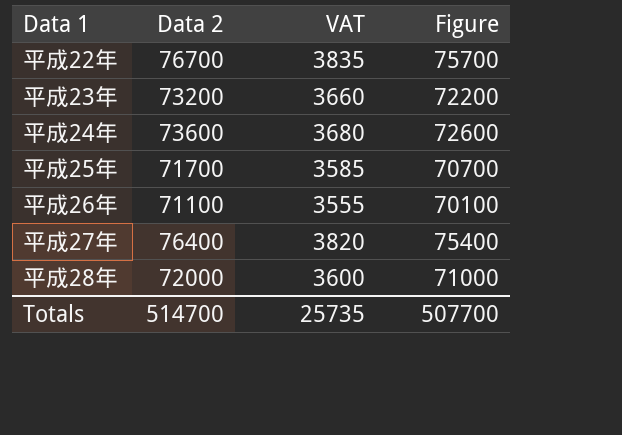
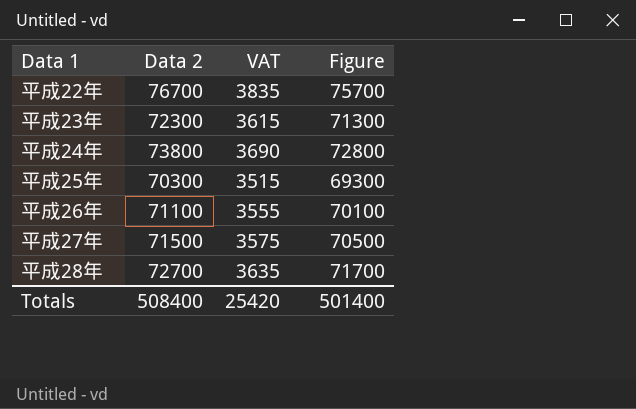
平成23年 | Data 2: 73200 -> 72300
平成23年 | VAT: 3660 -> 3615
平成23年 | Figure: 72200 -> 71300
平成24年 | Data 2: 73600 -> 73800
平成24年 | VAT: 3680 -> 3690
平成24年 | Figure: 72600 -> 72800
平成25年 | Data 2: 71700 -> 70300
平成25年 | VAT: 3585 -> 3515
平成25年 | Figure: 70700 -> 69300
平成27年 | Data 2: 76400 -> 71500
平成27年 | VAT: 3820 -> 3575
平成27年 | Figure: 75400 -> 70500
平成28年 | Data 2: 72000 -> 72700
平成28年 | VAT: 3600 -> 3635
平成28年 | Figure: 71000 -> 71700
Totals | Data 2: 514700 -> 508400
Totals | VAT: 25735 -> 25420
Totals | Figure: 507700 -> 501400

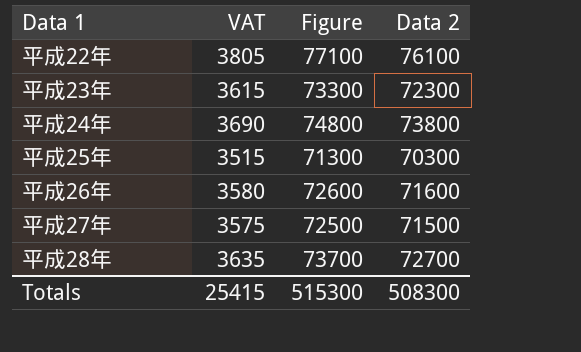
column Figure | formula: [Data 2] - 1000 -> [Data 2] + 1000
column Data 2 | position: 2 -> 4
平成22年 | VAT: 3835 -> 3805
平成22年 | Data 2: 76700 -> 76100
平成26年 | VAT: 3555 -> 3580
平成26年 | Data 2: 71100 -> 71600
Totals | VAT: 25420 -> 25415
Totals | Figure: 501400 -> 515300
Totals | Data 2: 508400 -> 508300

